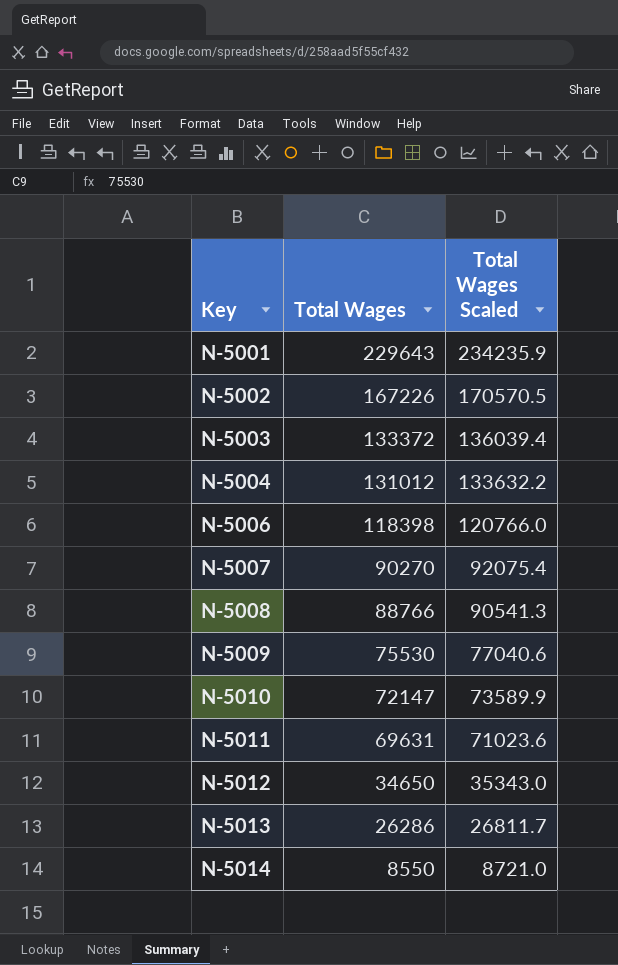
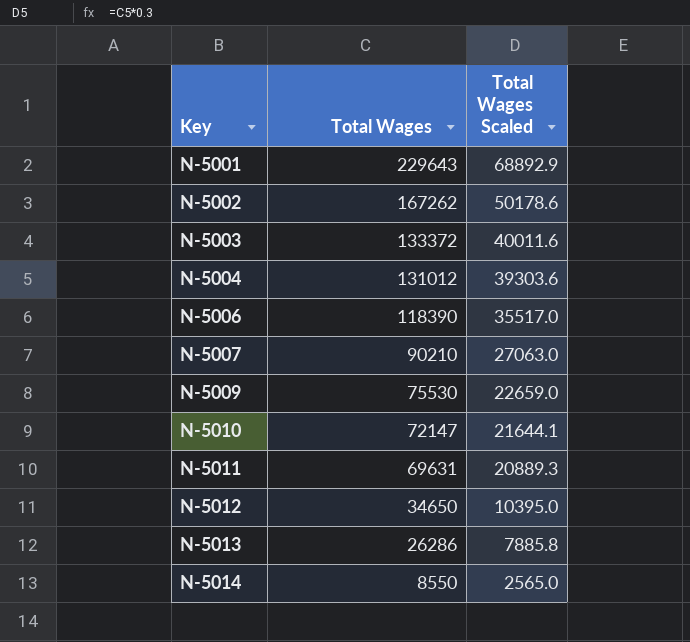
column Total Wages Scaled | formula: [Total Wages] * 1.02 -> [Total Wages] * 0.3
row N-5008: 88766 | 90541.3 -> none
N-5002 | Total Wages: 167226 -> 167262
N-5006 | Total Wages: 118398 -> 118390
N-5007 | Total Wages: 90270 -> 90210

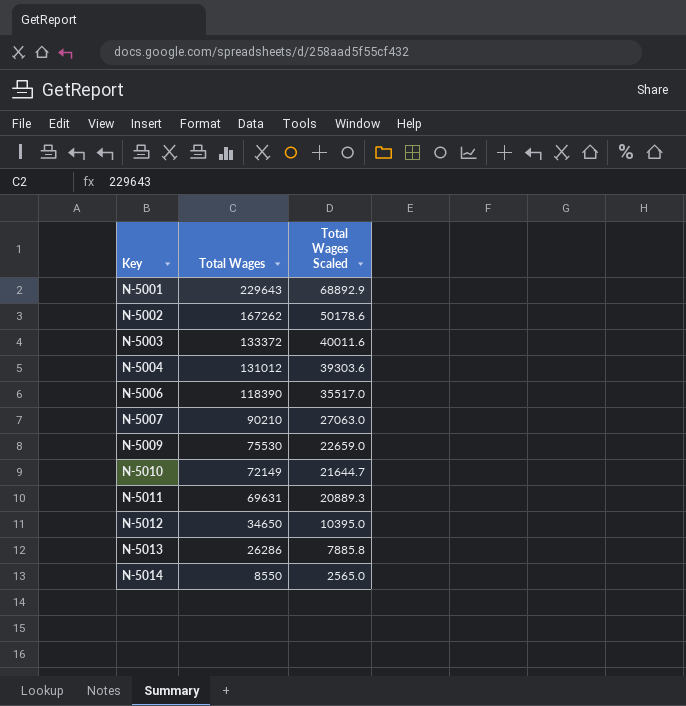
N-5010 | Total Wages: 72147 -> 72149
N-5010 | Total Wages Scaled: 21644.1 -> 21644.7

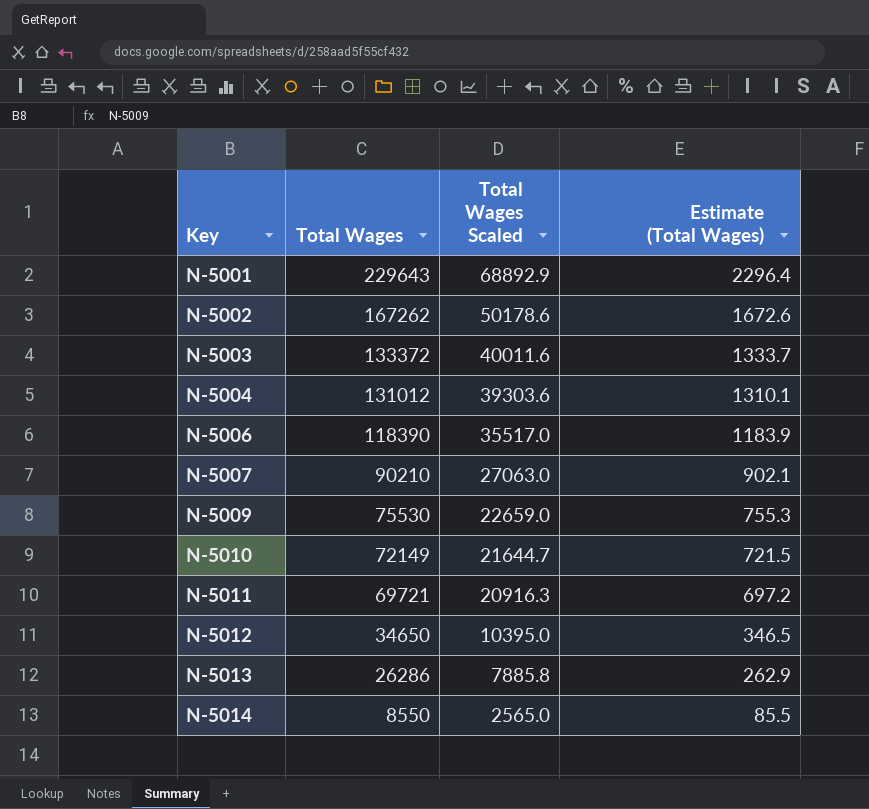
column Estimate (Total Wages) | formula: none -> [Total Wages] * 0.01
N-5011 | Total Wages: 69631 -> 69721
N-5011 | Total Wages Scaled: 20889.3 -> 20916.3

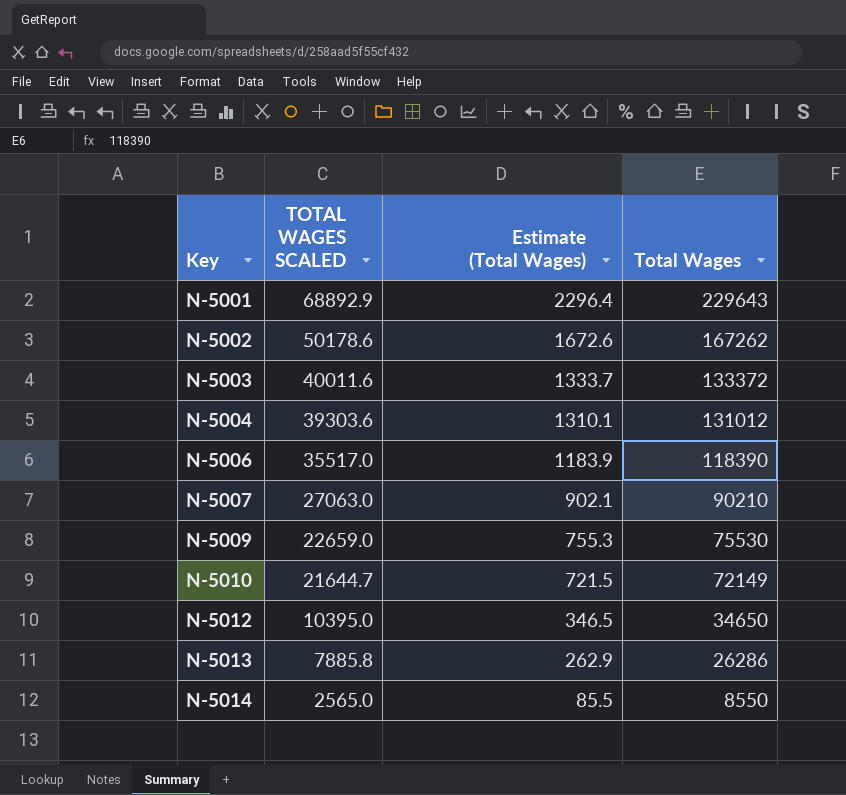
column name: Total Wages Scaled -> TOTAL WAGES SCALED
column Total Wages | position: 2 -> 4
row N-5011: 69721 | 20916.3 | 697.2 -> none

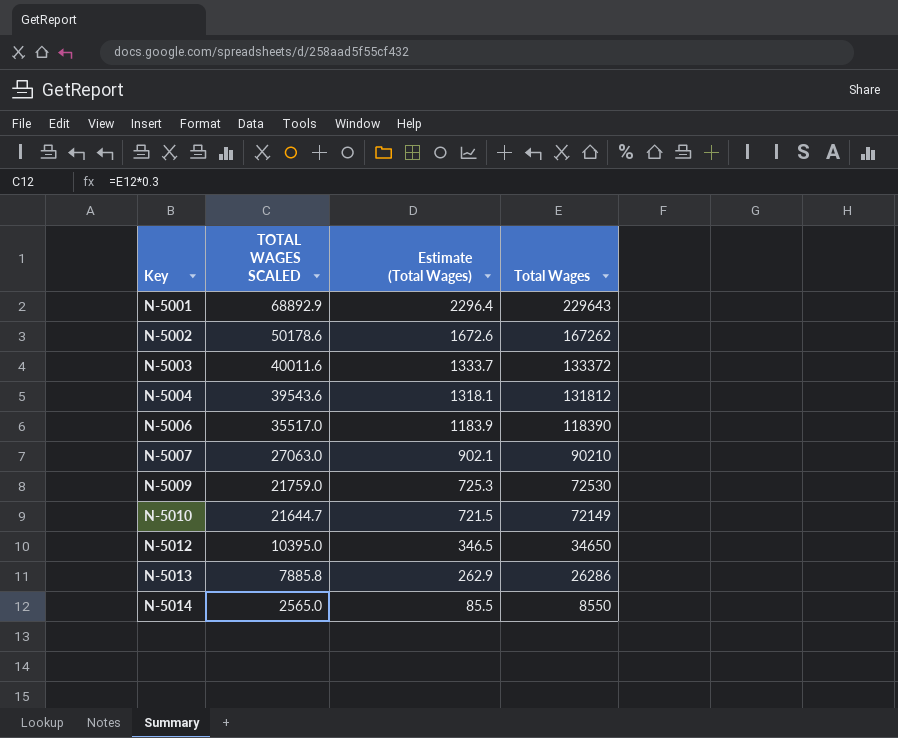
N-5004 | TOTAL WAGES SCALED: 39303.6 -> 39543.6
N-5004 | Estimate (Total Wages): 1310.1 -> 1318.1
N-5004 | Total Wages: 131012 -> 131812
N-5009 | TOTAL WAGES SCALED: 22659.0 -> 21759.0
N-5009 | Estimate (Total Wages): 755.3 -> 725.3
N-5009 | Total Wages: 75530 -> 72530

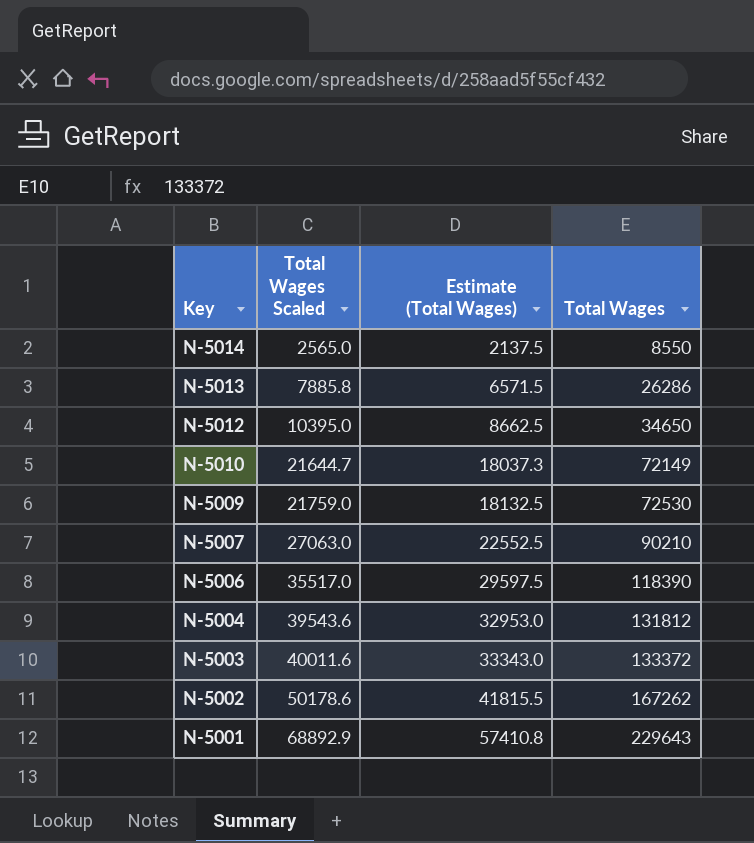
row order: Key ascending -> Key descending
column name: TOTAL WAGES SCALED -> Total Wages Scaled
column Estimate (Total Wages) | formula: [Total Wages] * 0.01 -> [Total Wages] * 0.25

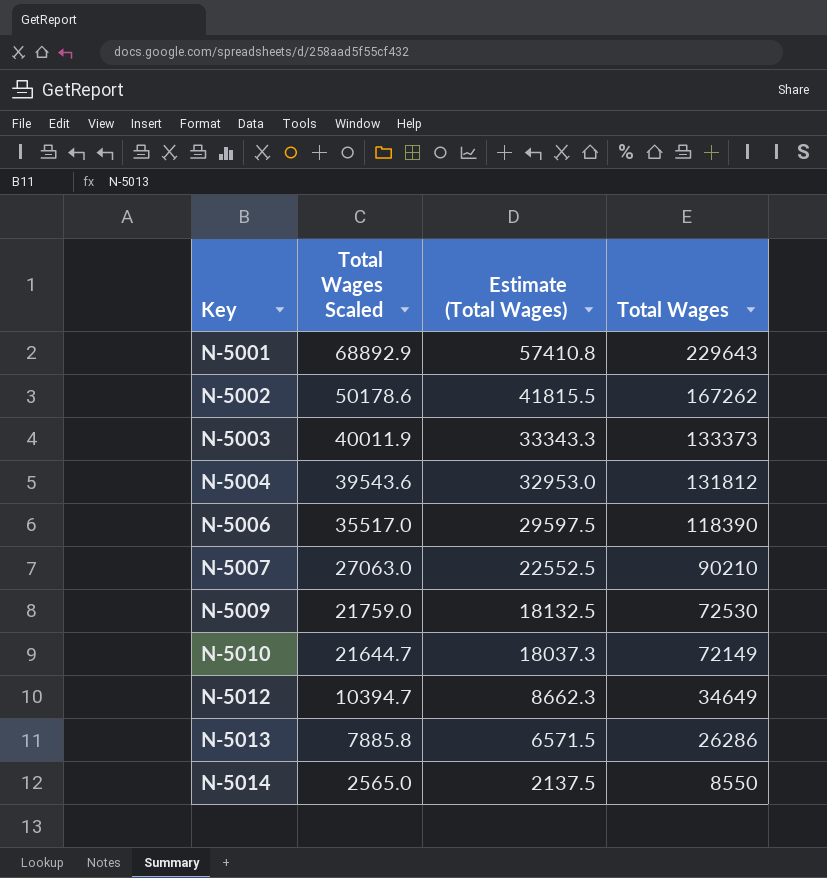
row order: Key descending -> Key ascending
N-5003 | Total Wages Scaled: 40011.6 -> 40011.9
N-5003 | Estimate (Total Wages): 33343.0 -> 33343.3
N-5003 | Total Wages: 133372 -> 133373
N-5012 | Total Wages Scaled: 10395.0 -> 10394.7
N-5012 | Estimate (Total Wages): 8662.5 -> 8662.3
N-5012 | Total Wages: 34650 -> 34649

